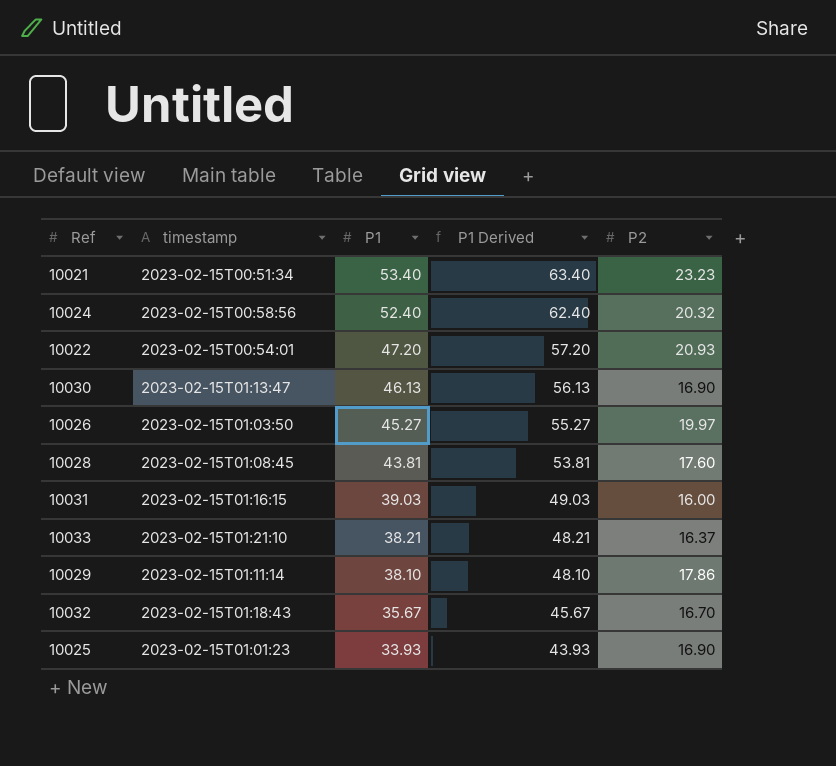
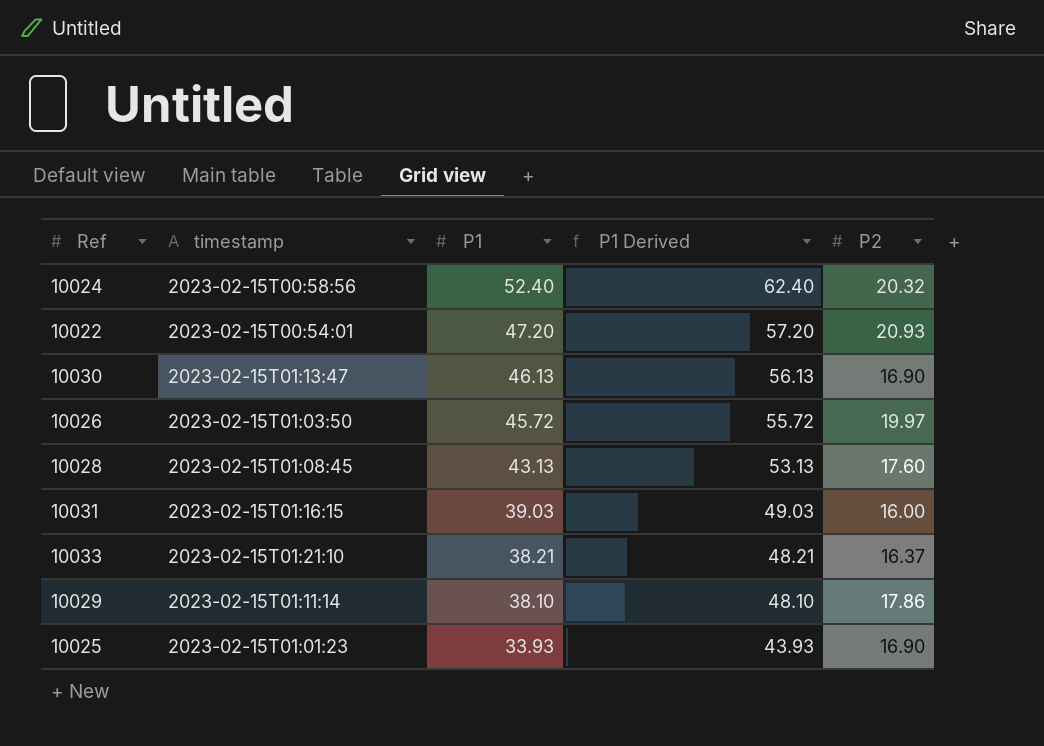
row 10021: 2023-02-15T00:51:34 | 53.40 | 63.40 | 23.23 -> none
row 10032: 2023-02-15T01:18:43 | 35.67 | 45.67 | 16.70 -> none
10026 | P1: 45.27 -> 45.72
10026 | P1 Derived: 55.27 -> 55.72
10028 | P1: 43.81 -> 43.13
10028 | P1 Derived: 53.81 -> 53.13

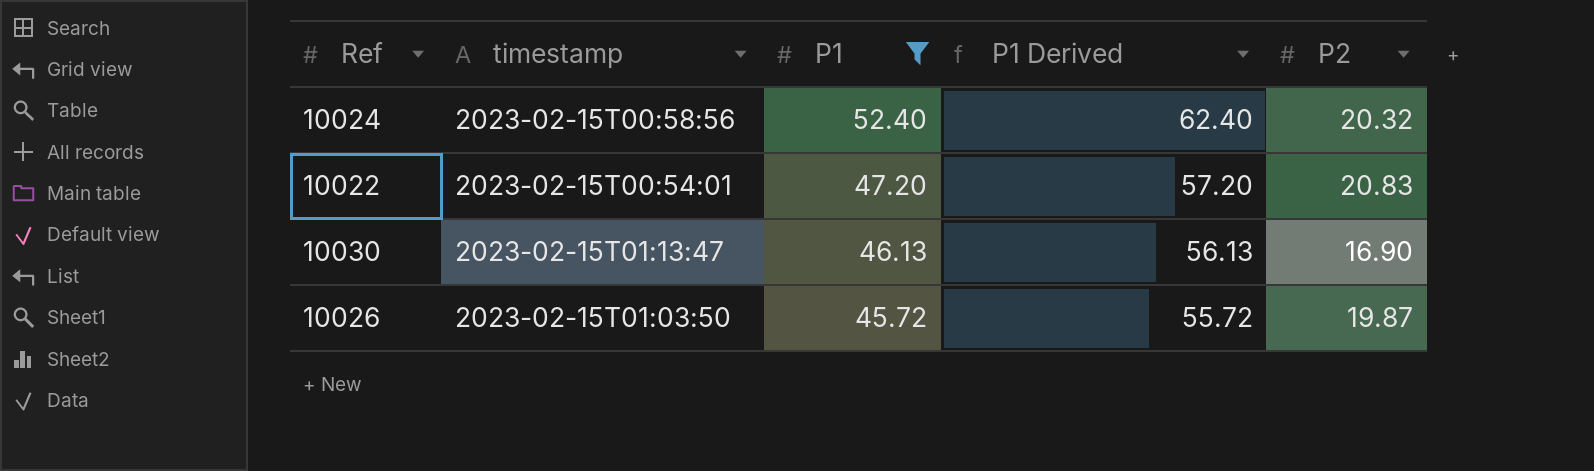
filter: none -> P1 >= 45.72
10022 | P2: 20.93 -> 20.83
10026 | P2: 19.97 -> 19.87

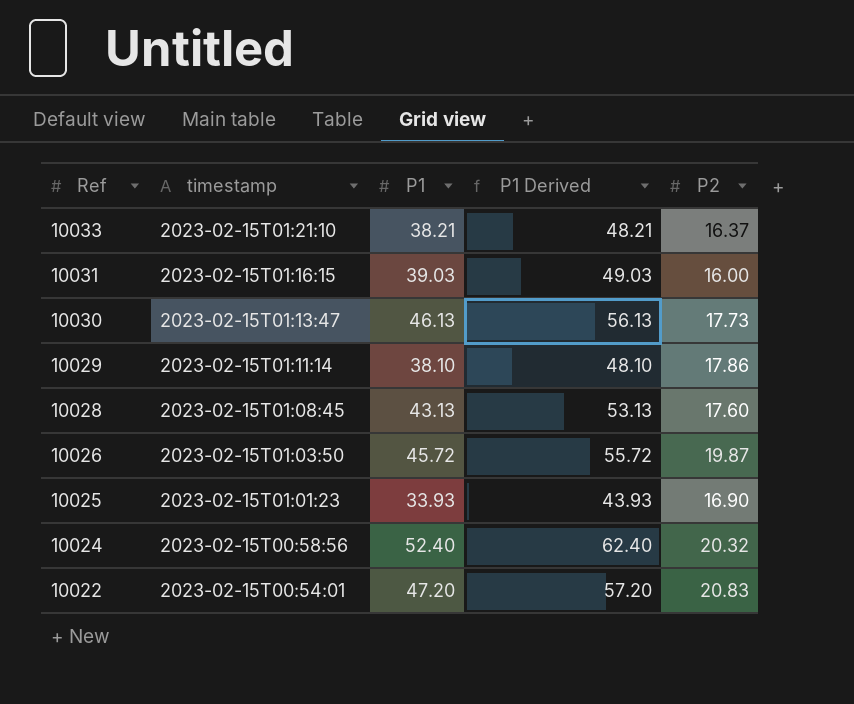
filter: P1 >= 45.72 -> none
row order: P1 descending -> Ref descending
10030 | P2: 16.90 -> 17.73

